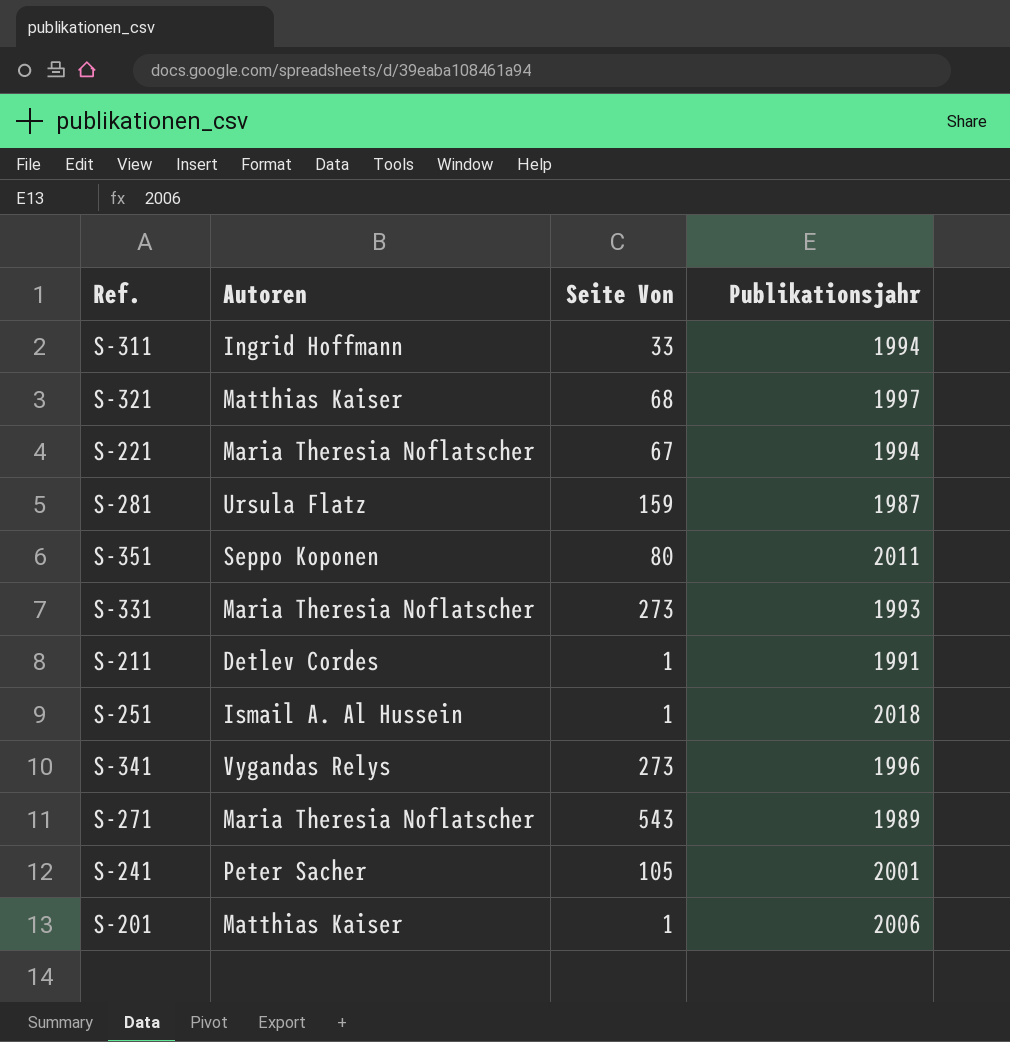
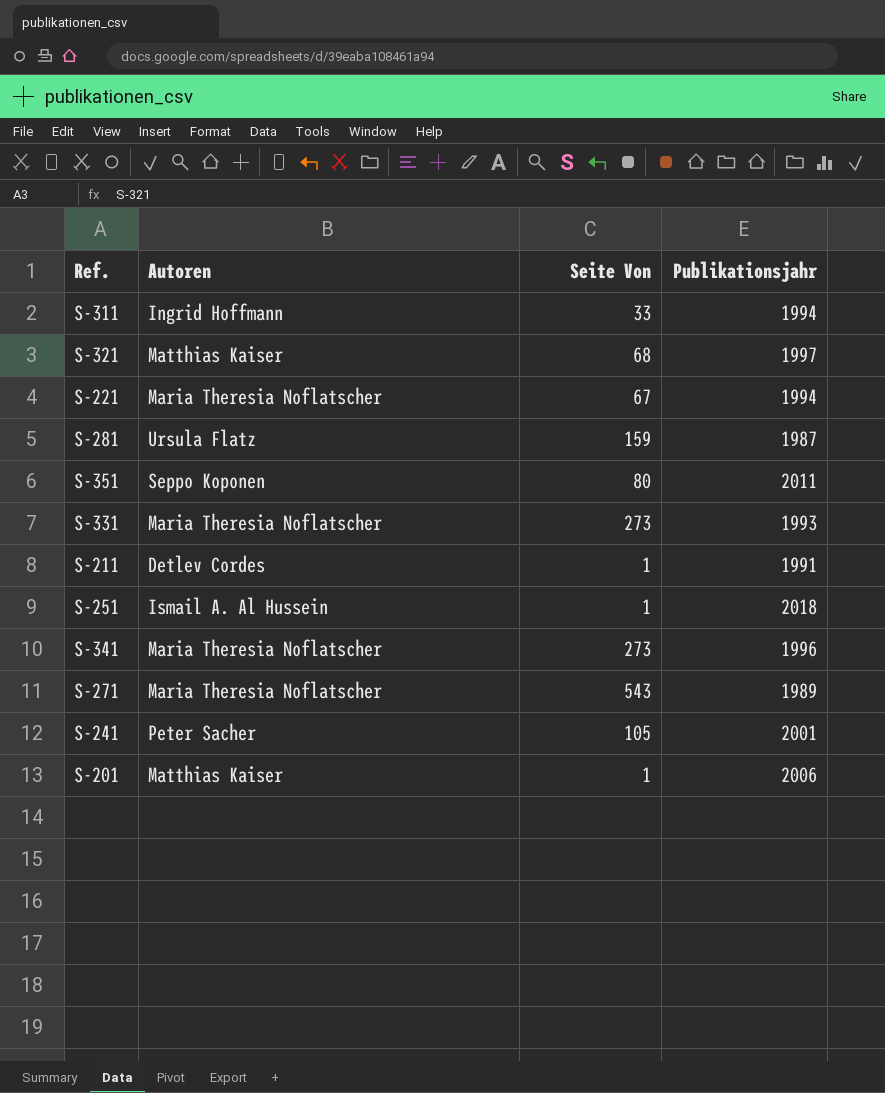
S-341 | Autoren: Vygandas Relys -> Maria Theresia Noflatscher

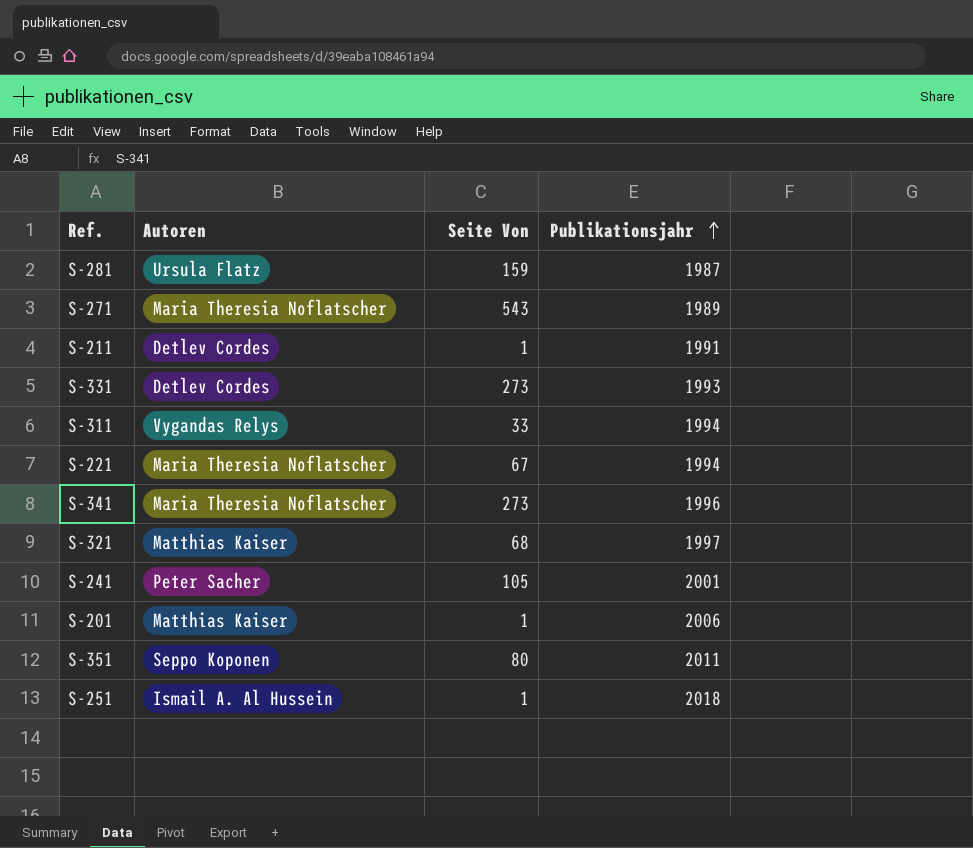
row order: none -> Publikationsjahr ascending
S-331 | Autoren: Maria Theresia Noflatscher -> Detlev Cordes
S-311 | Autoren: Ingrid Hoffmann -> Vygandas Relys

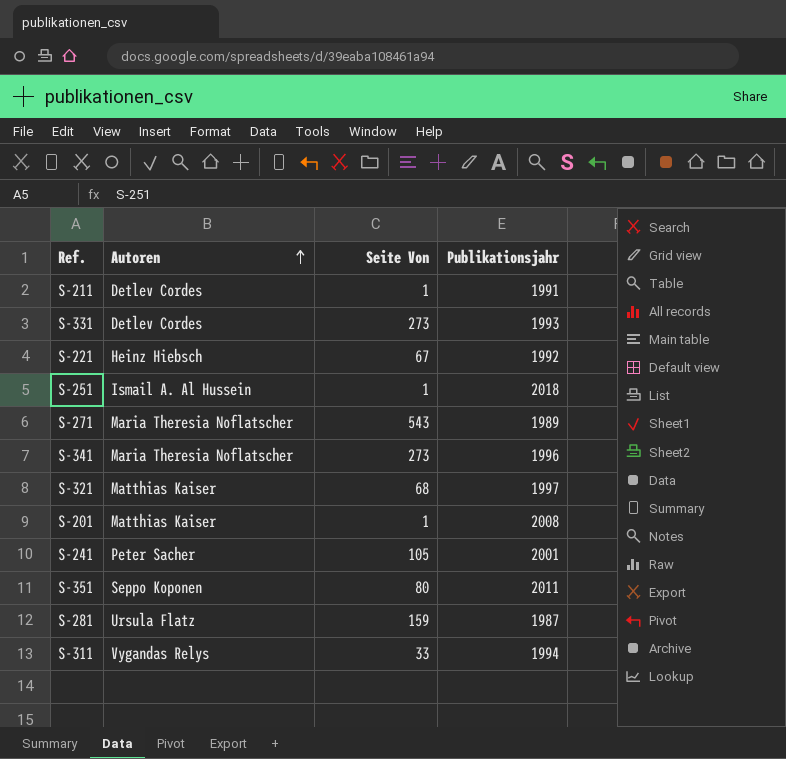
row order: Publikationsjahr ascending -> Autoren ascending
S-221 | Autoren: Maria Theresia Noflatscher -> Heinz Hiebsch
S-221 | Publikationsjahr: 1994 -> 1992
S-201 | Publikationsjahr: 2006 -> 2008

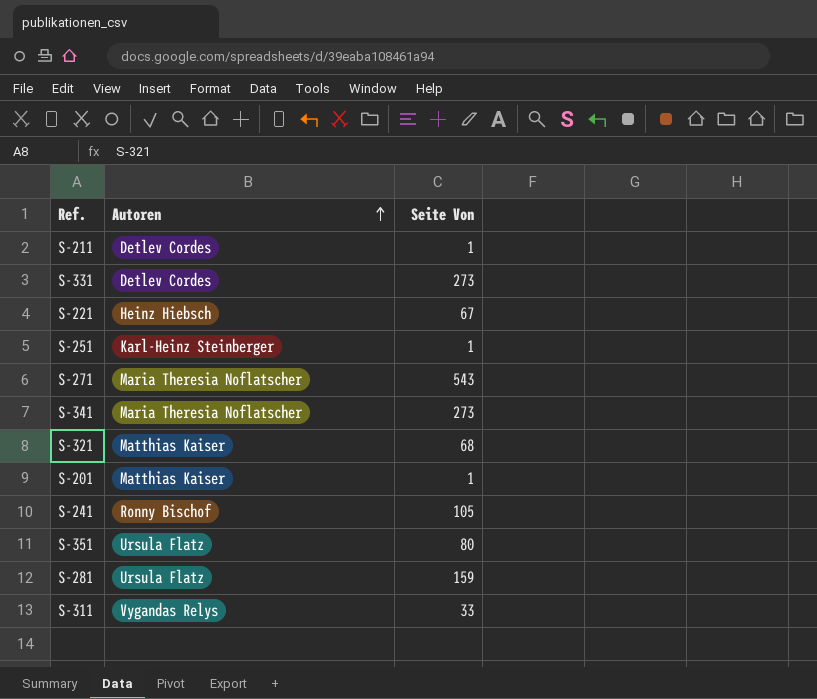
column Publikationsjahr | position: 4 -> none
S-251 | Autoren: Ismail A. Al Hussein -> Karl-Heinz Steinberger
S-241 | Autoren: Peter Sacher -> Ronny Bischof
S-351 | Autoren: Seppo Koponen -> Ursula Flatz

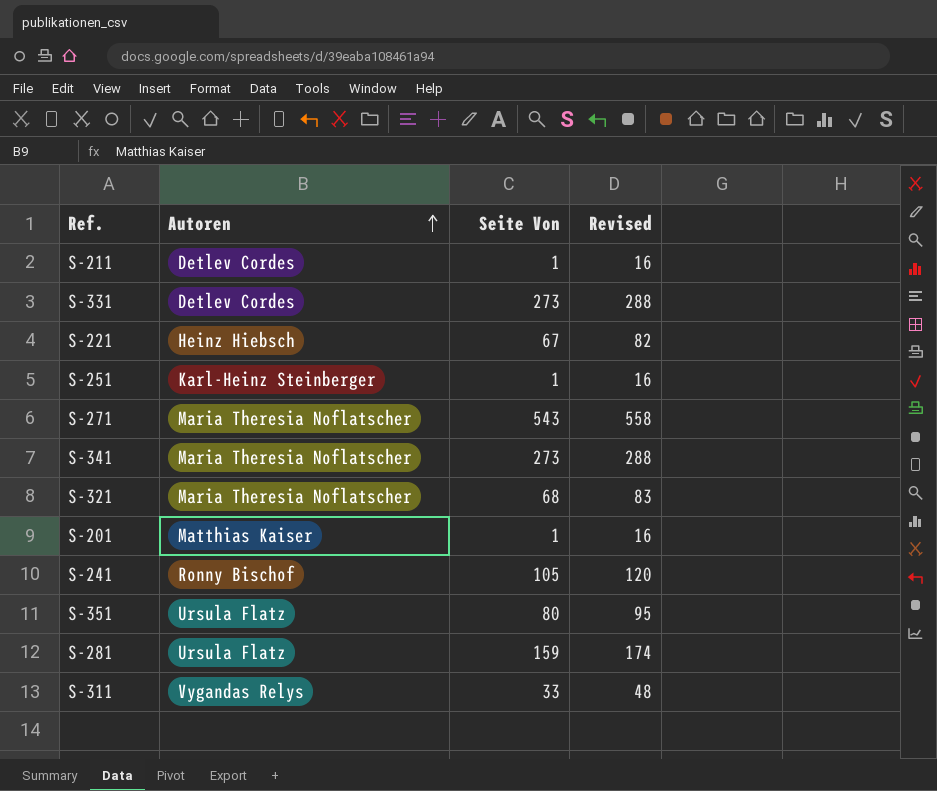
column Revised | formula: none -> [Seite Von] + 15
S-321 | Autoren: Matthias Kaiser -> Maria Theresia Noflatscher

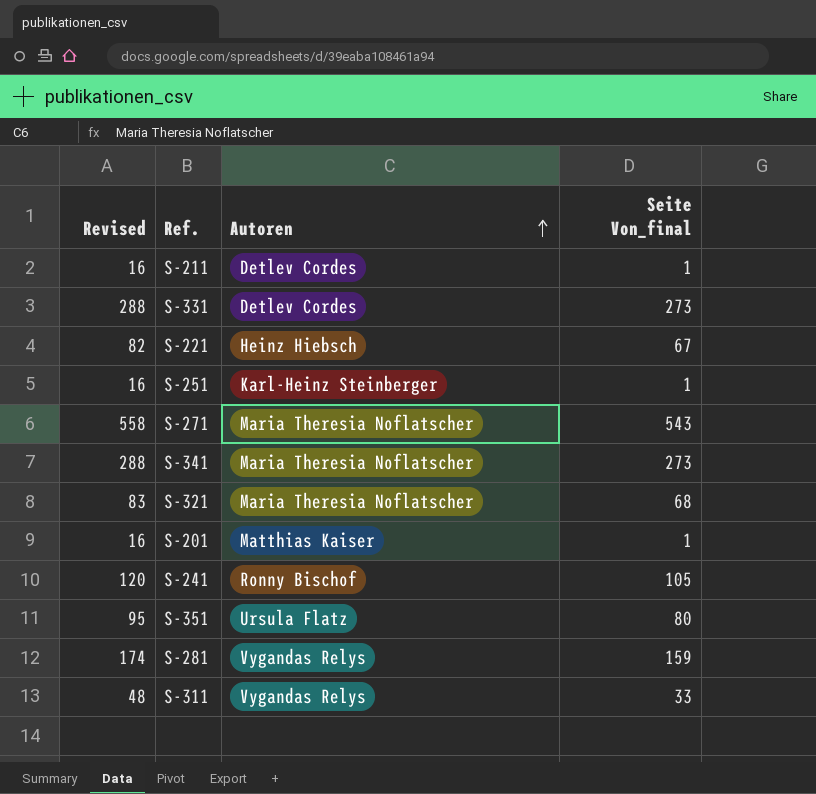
column Revised | position: 4 -> 1
column name: Seite Von -> Seite Von_final
S-281 | Autoren: Ursula Flatz -> Vygandas Relys

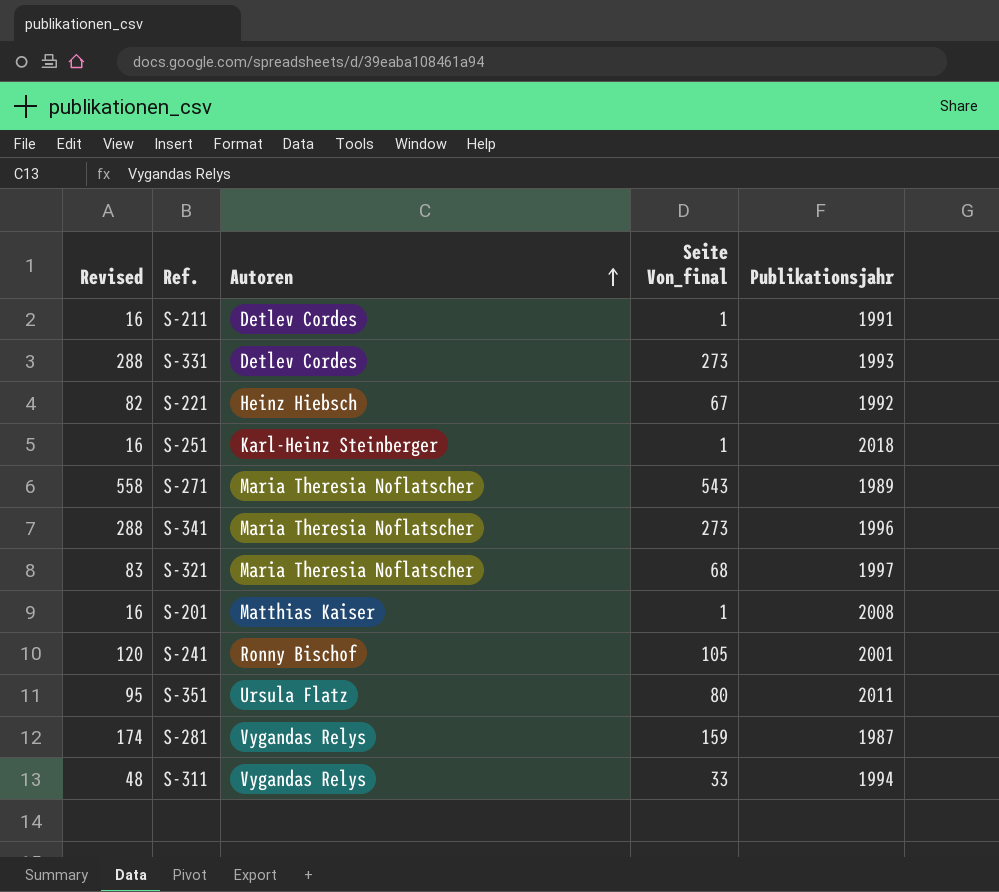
column Publikationsjahr | position: none -> 5

